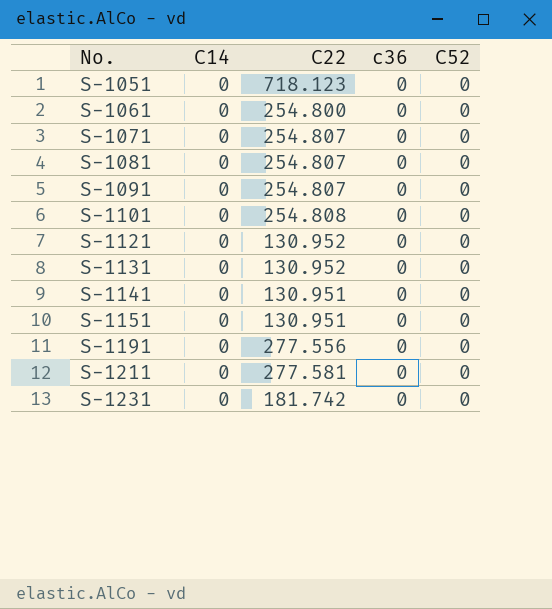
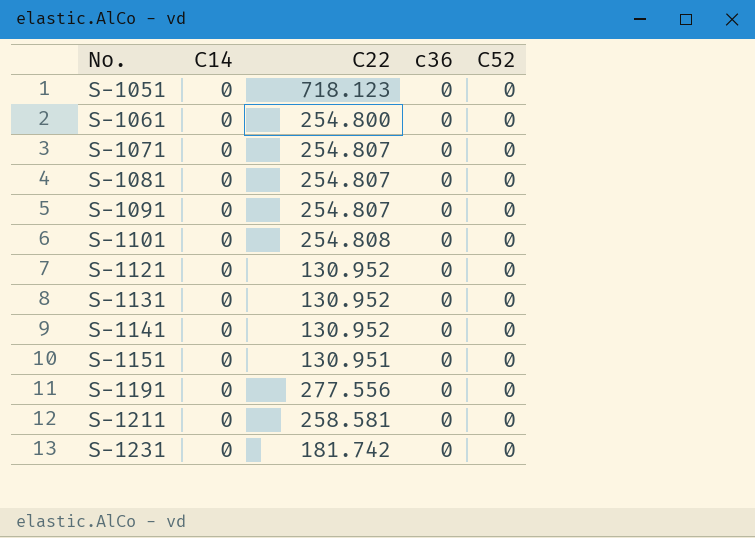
S-1141 | C22: 130.951 -> 130.952
S-1211 | C22: 277.581 -> 258.581

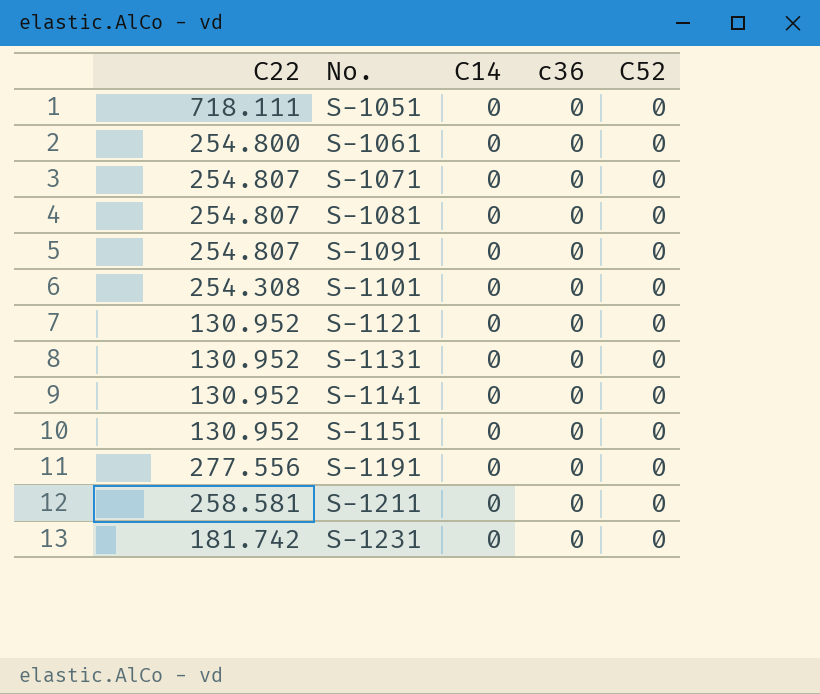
column C22 | position: 3 -> 1
S-1051 | C22: 718.123 -> 718.111
S-1101 | C22: 254.808 -> 254.308
S-1151 | C22: 130.951 -> 130.952

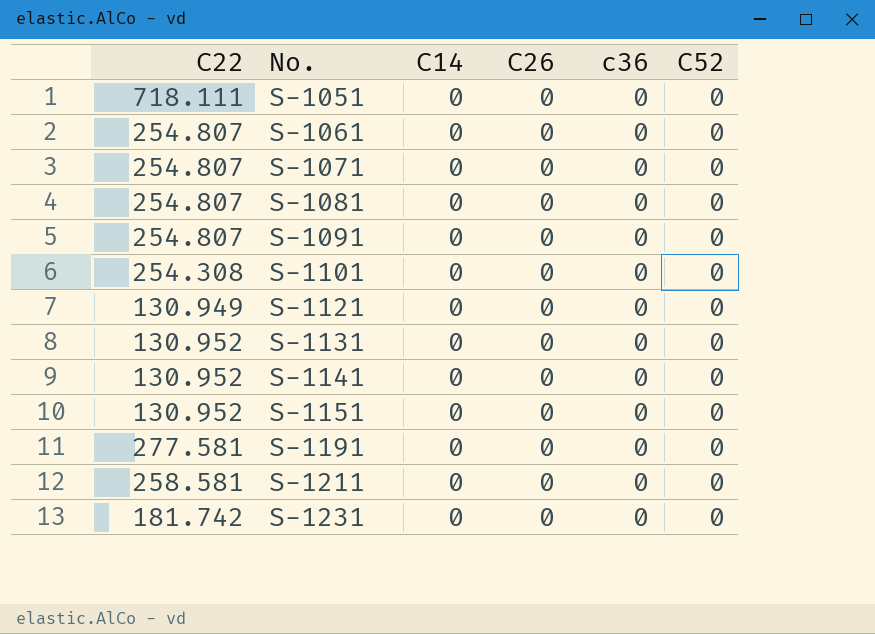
column C26 | position: none -> 4
S-1061 | C22: 254.800 -> 254.807
S-1121 | C22: 130.952 -> 130.949
S-1191 | C22: 277.556 -> 277.581

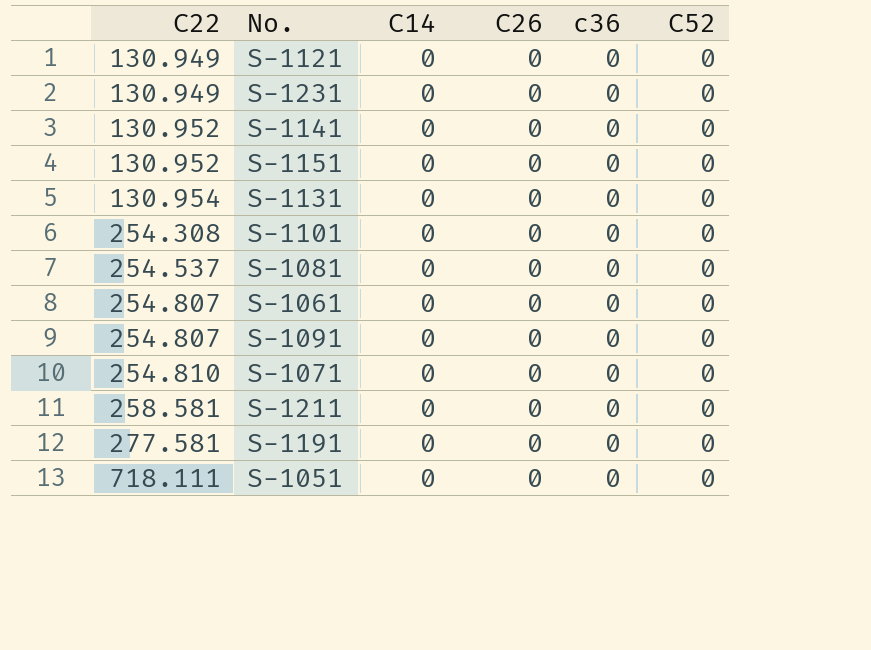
row order: No. ascending -> C22 ascending
S-1231 | C22: 181.742 -> 130.949
S-1131 | C22: 130.952 -> 130.954
S-1081 | C22: 254.807 -> 254.537
S-1071 | C22: 254.807 -> 254.810

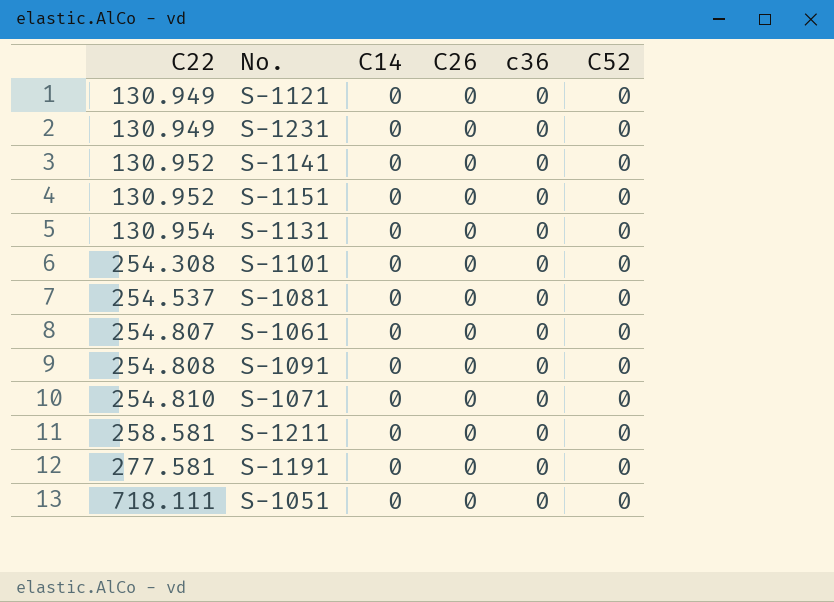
S-1091 | C22: 254.807 -> 254.808

